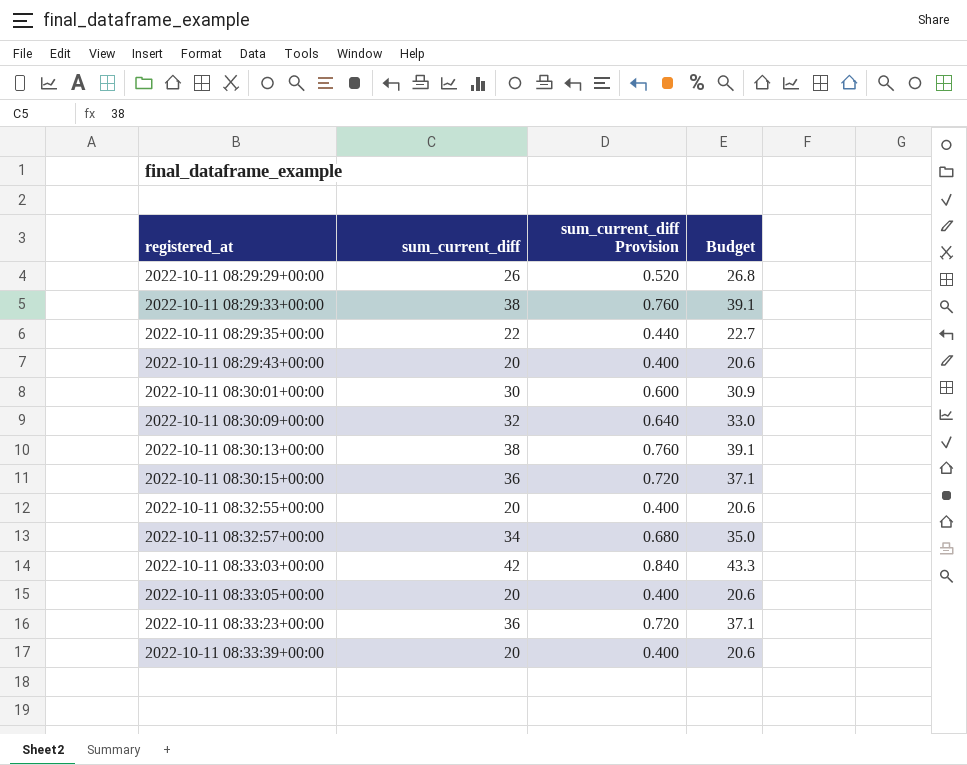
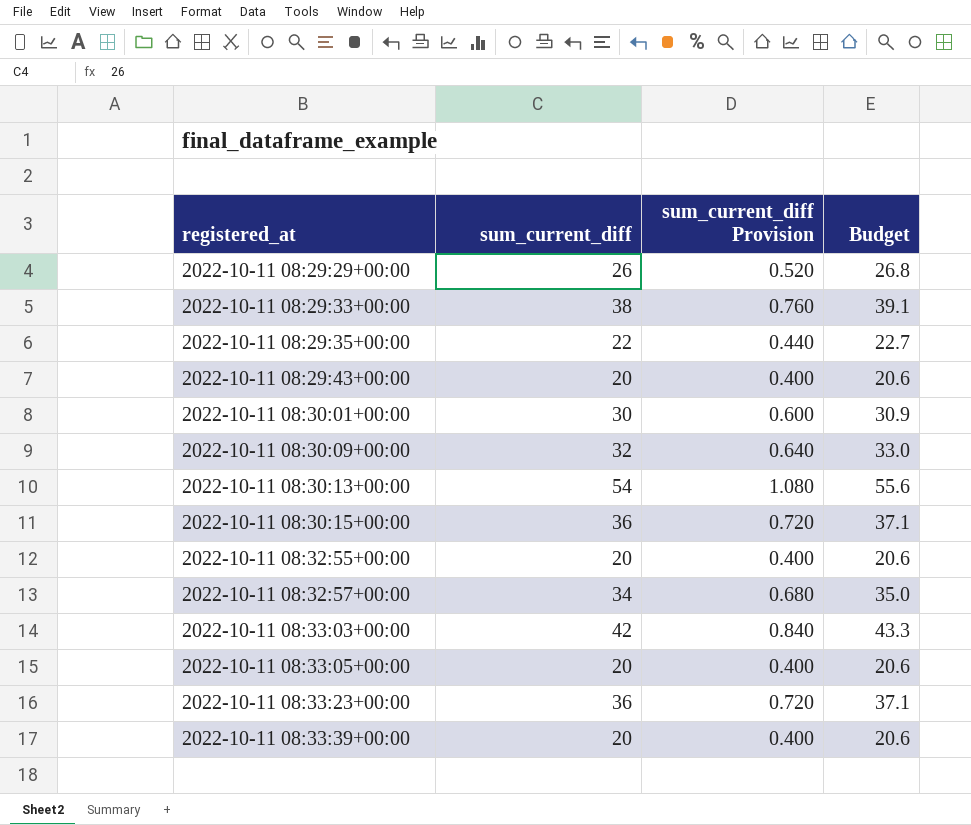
2022-10-11 08:30:13+00:00 | sum_current_diff: 38 -> 54
2022-10-11 08:30:13+00:00 | sum_current_diff Provision: 0.760 -> 1.080
2022-10-11 08:30:13+00:00 | Budget: 39.1 -> 55.6

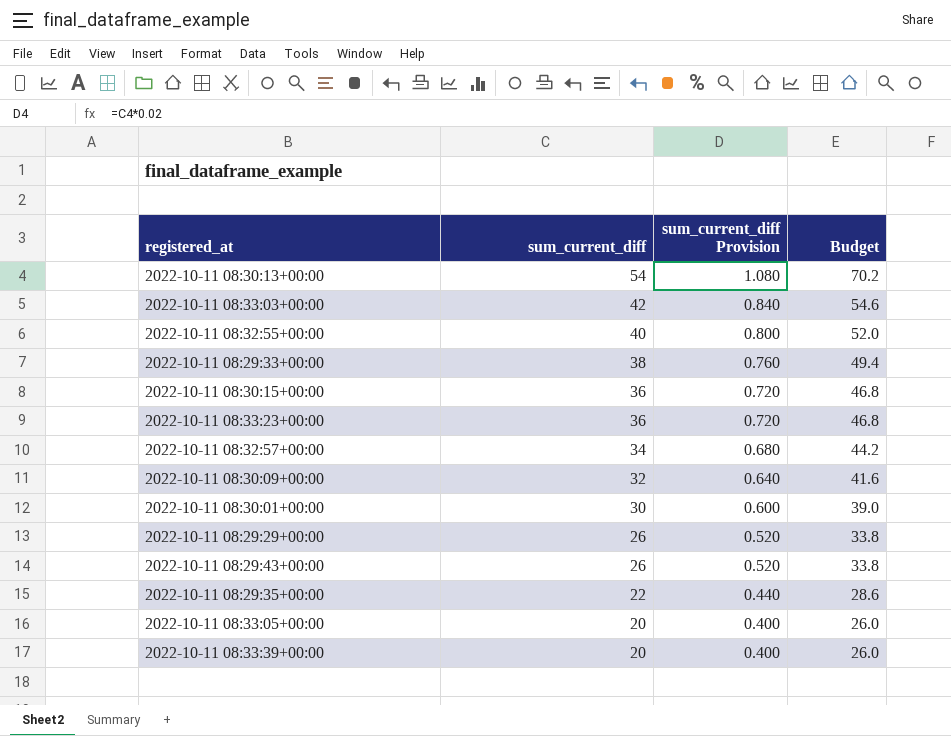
row order: registered_at ascending -> sum_current_diff descending
column Budget | formula: [sum_current_diff] * 1.03 -> [sum_current_diff] * 1.3
2022-10-11 08:32:55+00:00 | sum_current_diff: 20 -> 40
2022-10-11 08:32:55+00:00 | sum_current_diff Provision: 0.400 -> 0.800
2022-10-11 08:29:43+00:00 | sum_current_diff: 20 -> 26
2022-10-11 08:29:43+00:00 | sum_current_diff Provision: 0.400 -> 0.520

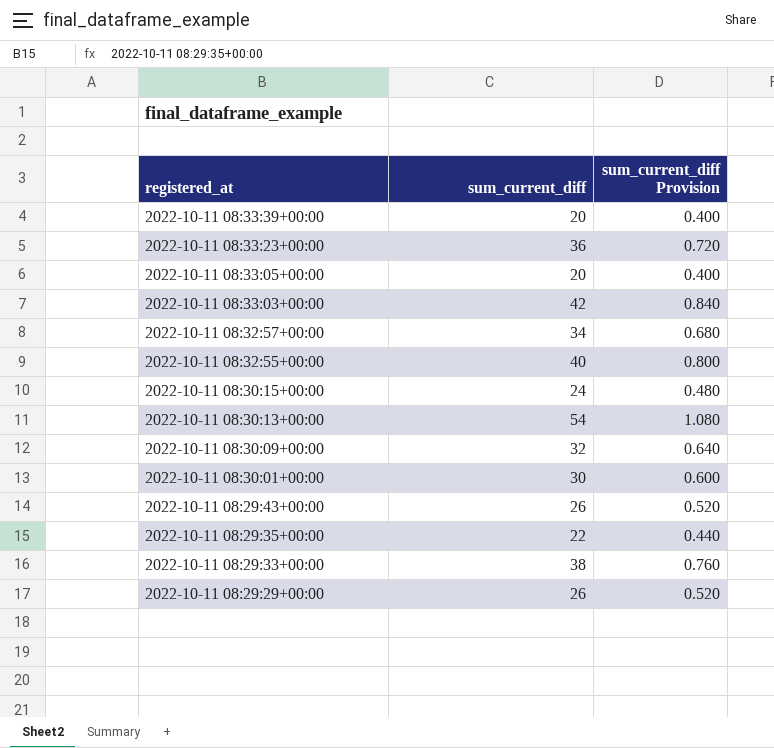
row order: sum_current_diff descending -> registered_at descending
column Budget | formula: [sum_current_diff] * 1.3 -> none
2022-10-11 08:30:15+00:00 | sum_current_diff: 36 -> 24
2022-10-11 08:30:15+00:00 | sum_current_diff Provision: 0.720 -> 0.480

